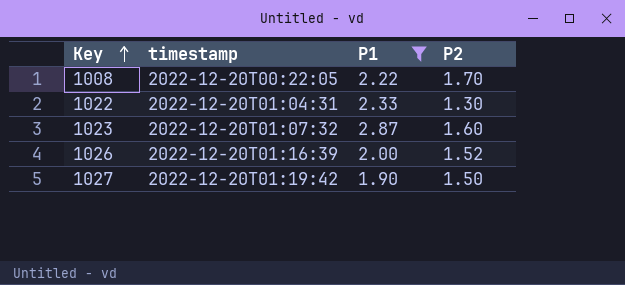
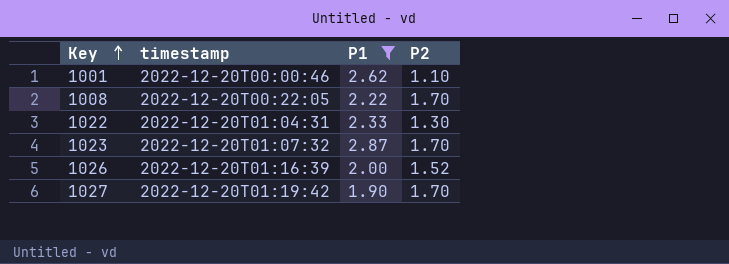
row 1001: none -> 2022-12-20T00:00:46 | 2.62 | 1.10
1023 | P2: 1.60 -> 1.70
1027 | P2: 1.50 -> 1.70

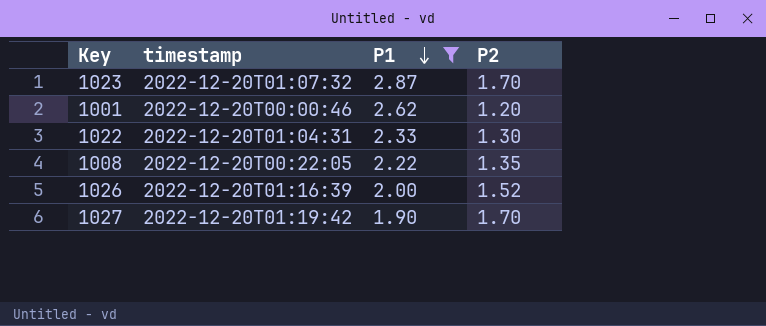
row order: Key ascending -> P1 descending
1001 | P2: 1.10 -> 1.20
1008 | P2: 1.70 -> 1.35

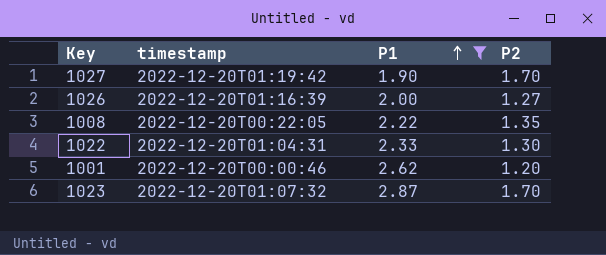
row order: P1 descending -> P1 ascending
1026 | P2: 1.52 -> 1.27

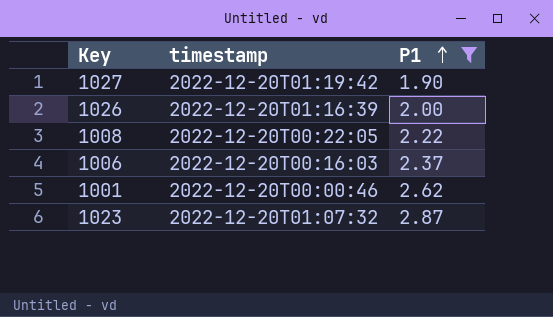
column P2 | position: 4 -> none
row 1022: 2022-12-20T01:04:31 | 2.33 | 1.30 -> none
row 1006: none -> 2022-12-20T00:16:03 | 2.37

